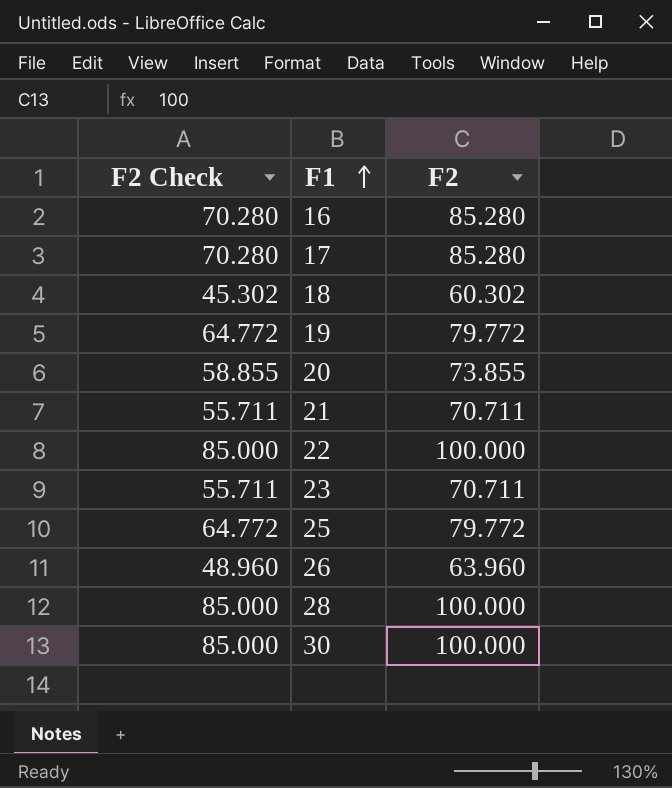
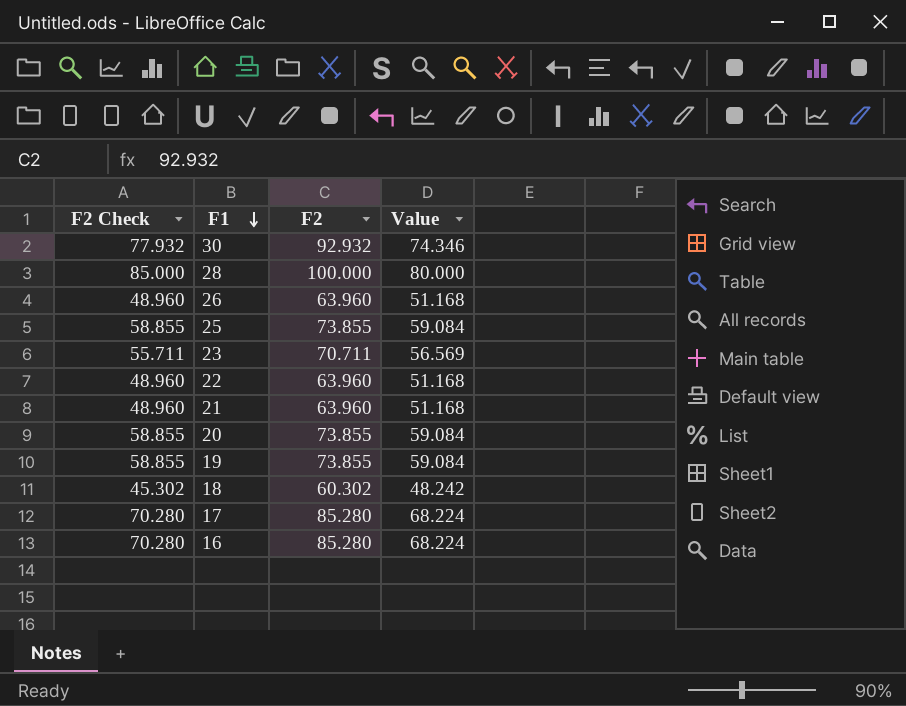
row order: F1 ascending -> F1 descending
column Value | formula: none -> [F2] * 0.8
30 | F2 Check: 85.000 -> 77.932
30 | F2: 100.000 -> 92.932
25 | F2 Check: 64.772 -> 58.855
25 | F2: 79.772 -> 73.855
22 | F2 Check: 85.000 -> 48.960
22 | F2: 100.000 -> 63.960
21 | F2 Check: 55.711 -> 48.960
21 | F2: 70.711 -> 63.960
19 | F2 Check: 64.772 -> 58.855
19 | F2: 79.772 -> 73.855

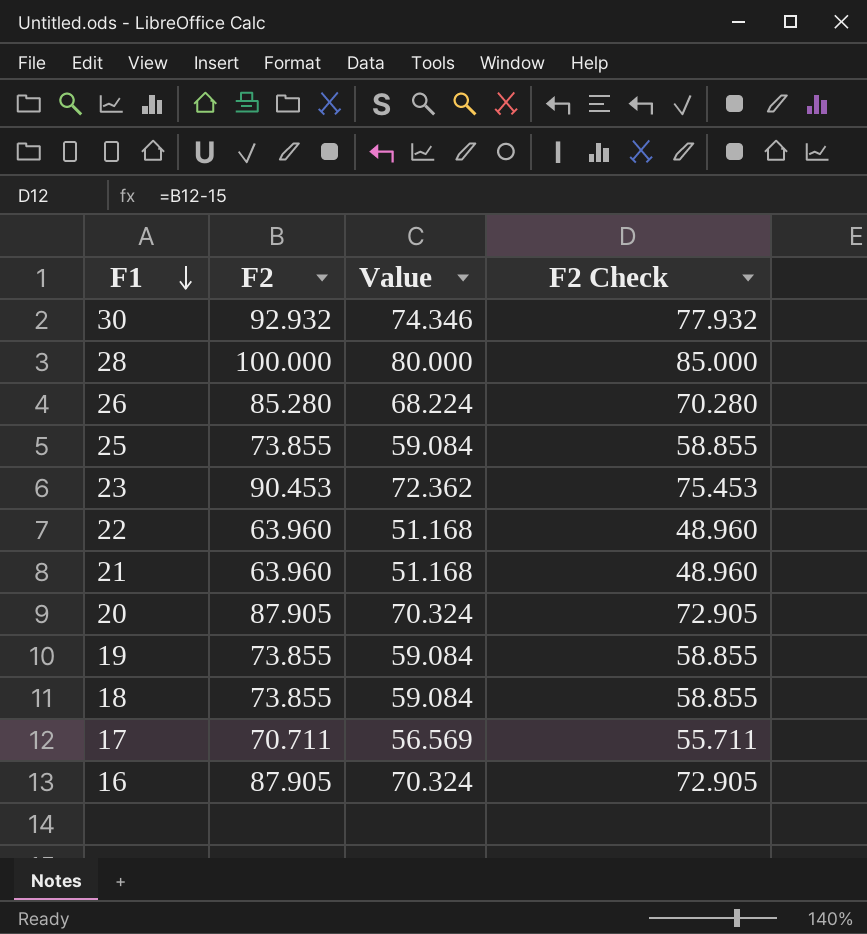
column F2 Check | position: 1 -> 4
26 | F2: 63.960 -> 85.280
26 | Value: 51.168 -> 68.224
26 | F2 Check: 48.960 -> 70.280
23 | F2: 70.711 -> 90.453
23 | Value: 56.569 -> 72.362
23 | F2 Check: 55.711 -> 75.453
20 | F2: 73.855 -> 87.905
20 | Value: 59.084 -> 70.324
20 | F2 Check: 58.855 -> 72.905
18 | F2: 60.302 -> 73.855
18 | Value: 48.242 -> 59.084
18 | F2 Check: 45.302 -> 58.855
17 | F2: 85.280 -> 70.711
17 | Value: 68.224 -> 56.569
17 | F2 Check: 70.280 -> 55.711
16 | F2: 85.280 -> 87.905
16 | Value: 68.224 -> 70.324
16 | F2 Check: 70.280 -> 72.905

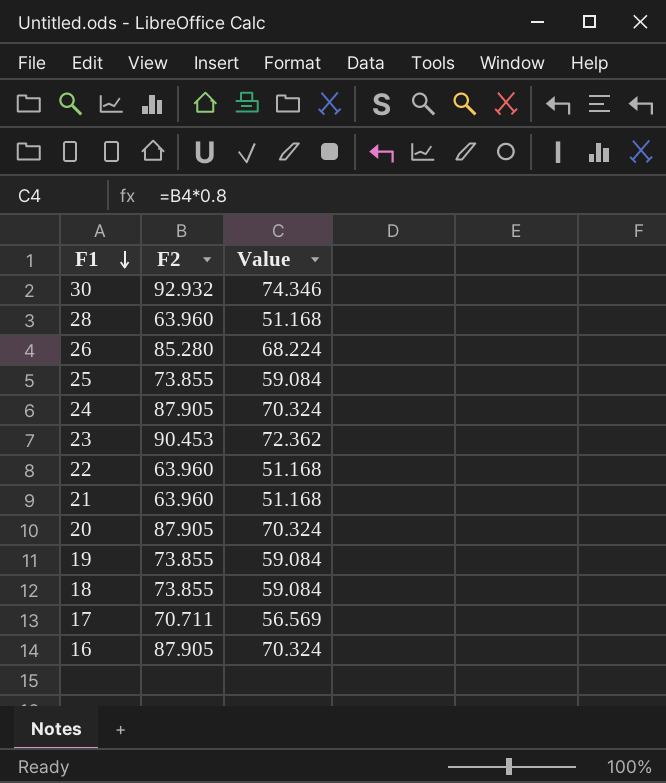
column F2 Check | formula: [F2] - 15 -> none
28 | F2: 100.000 -> 63.960
28 | Value: 80.000 -> 51.168
row 24: none -> 87.905 | 70.324

